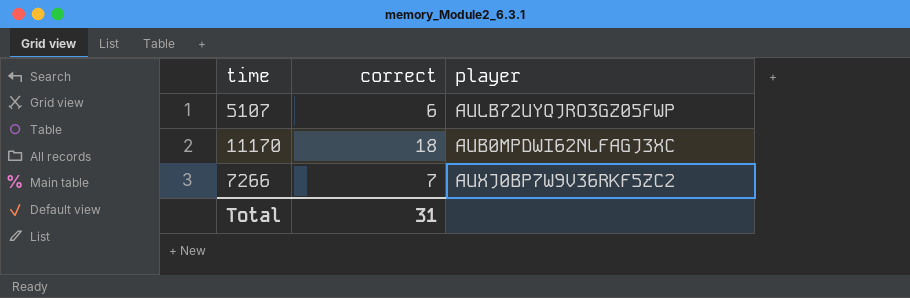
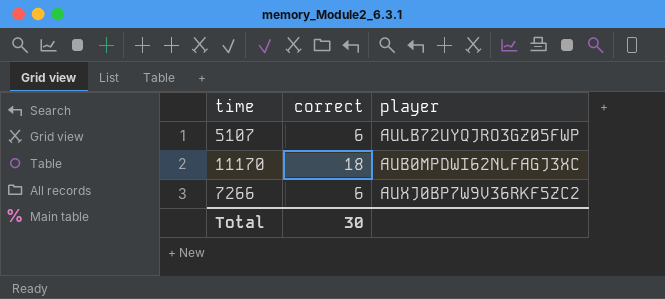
7266 | correct: 7 -> 6
Total | correct: 31 -> 30

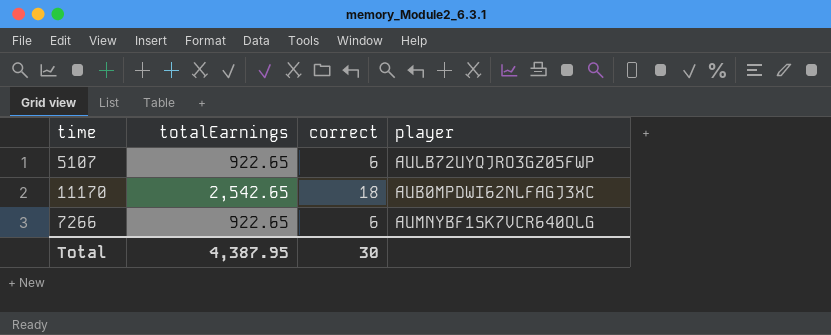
column totalEarnings | position: none -> 2
7266 | player: AUXJ0BP7W9V36RKF5ZC2 -> AUMNYBF1SK7VCR640QLG

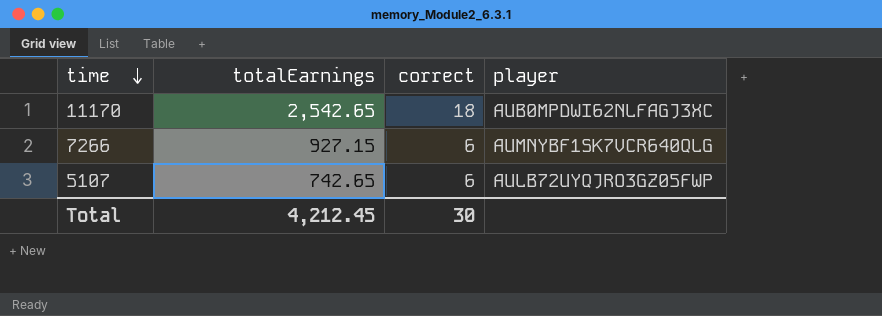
row order: none -> time descending
7266 | totalEarnings: 922.65 -> 927.15
5107 | totalEarnings: 922.65 -> 742.65
Total | totalEarnings: 4,387.95 -> 4,212.45

